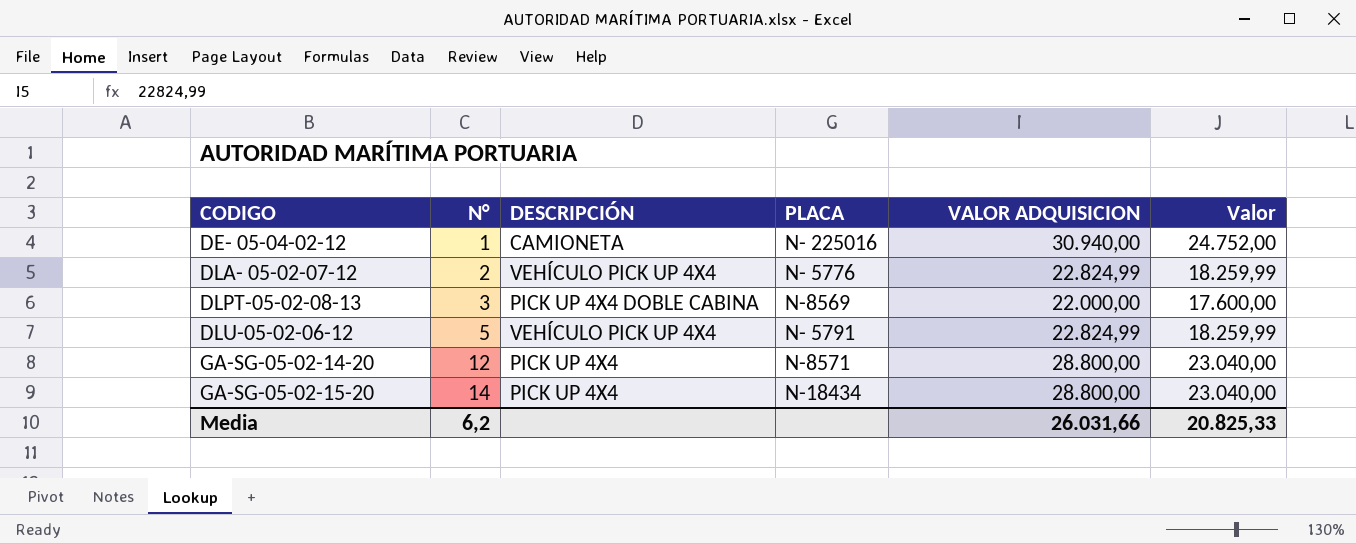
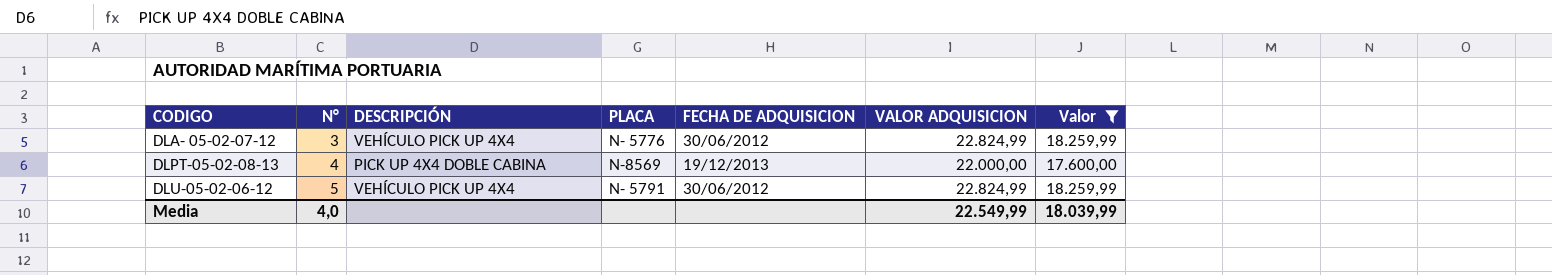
filter: none -> Valor <= 18.259,99
column FECHA DE ADQUISICION | position: none -> 5
DLA- 05-02-07-12 | N°: 2 -> 3
DLPT-05-02-08-13 | N°: 3 -> 4
Media | N°: 6,2 -> 4,0
Media | VALOR ADQUISICION: 26.031,66 -> 22.549,99
Media | Valor: 20.825,33 -> 18.039,99

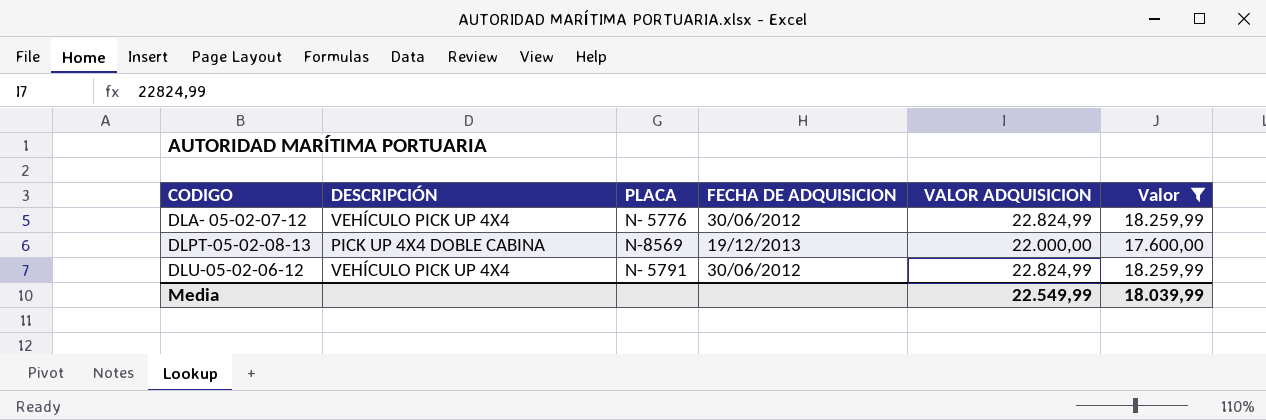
column N° | position: 2 -> none

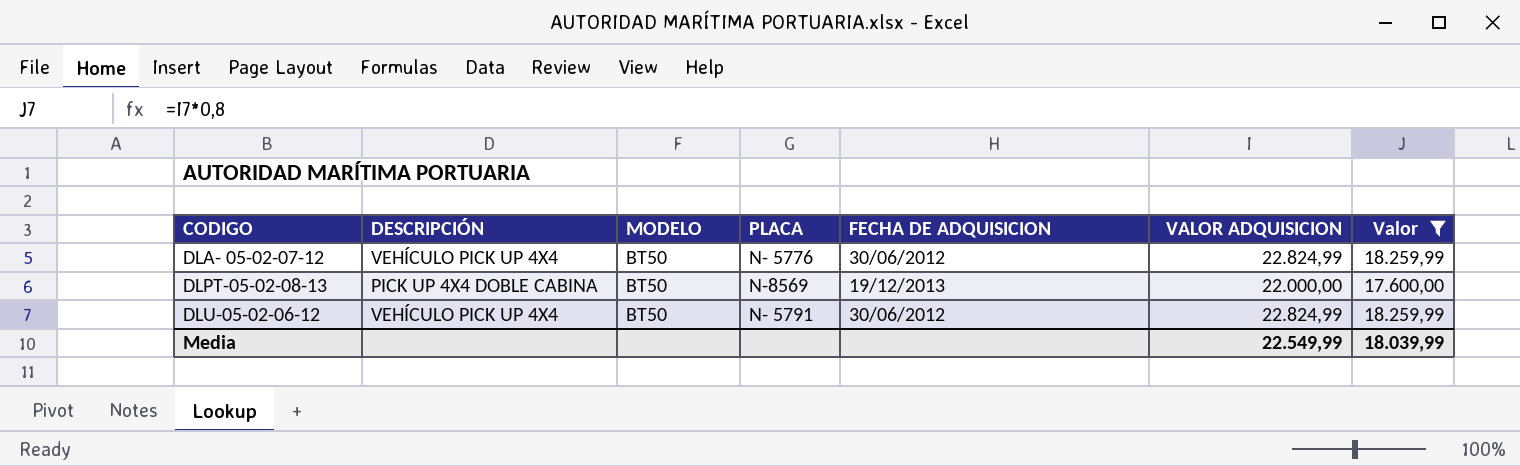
column MODELO | position: none -> 3

